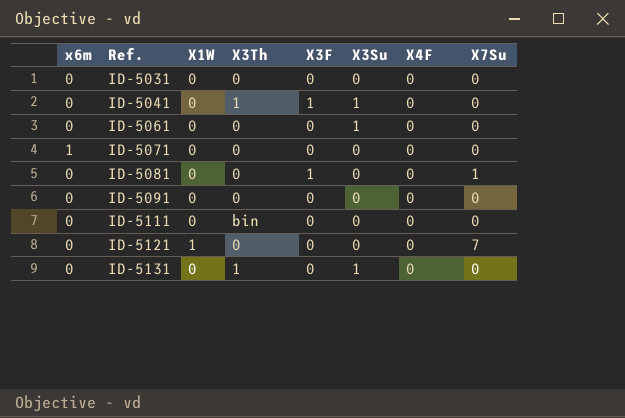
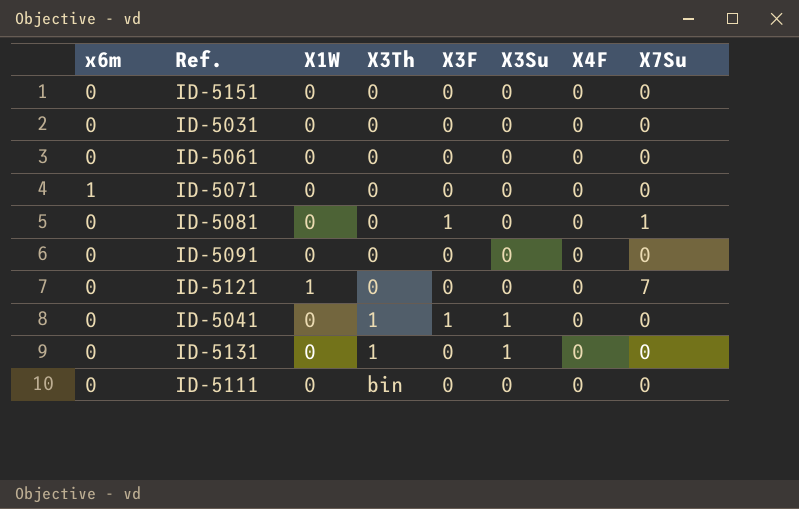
row order: Ref. ascending -> X3Th ascending
row ID-5151: none -> 0 | 0 | 0 | 0 | 0 | 0 | 0
ID-5061 | X3Su: 1 -> 0

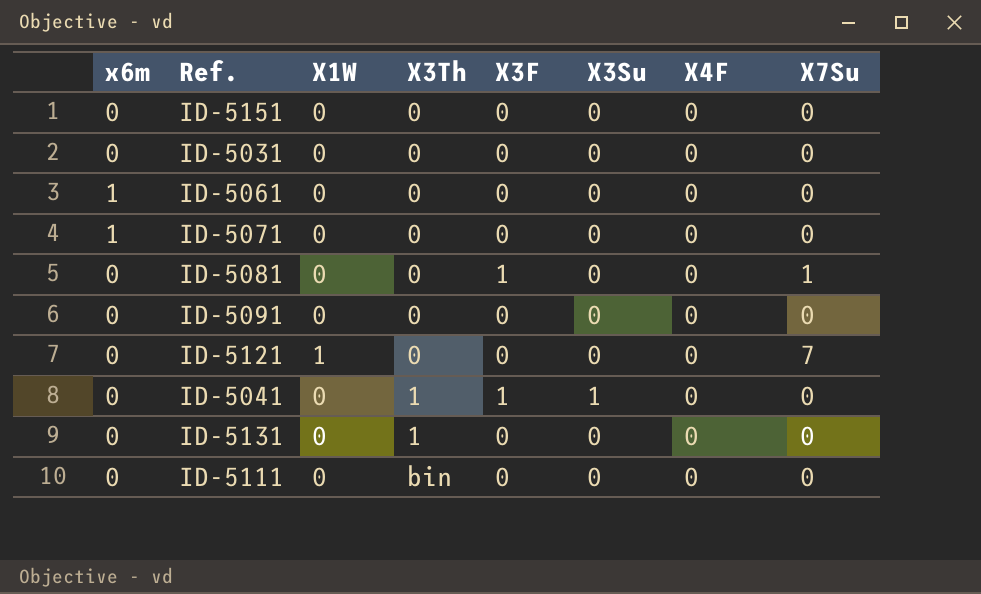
ID-5061 | x6m: 0 -> 1
ID-5131 | X3Su: 1 -> 0

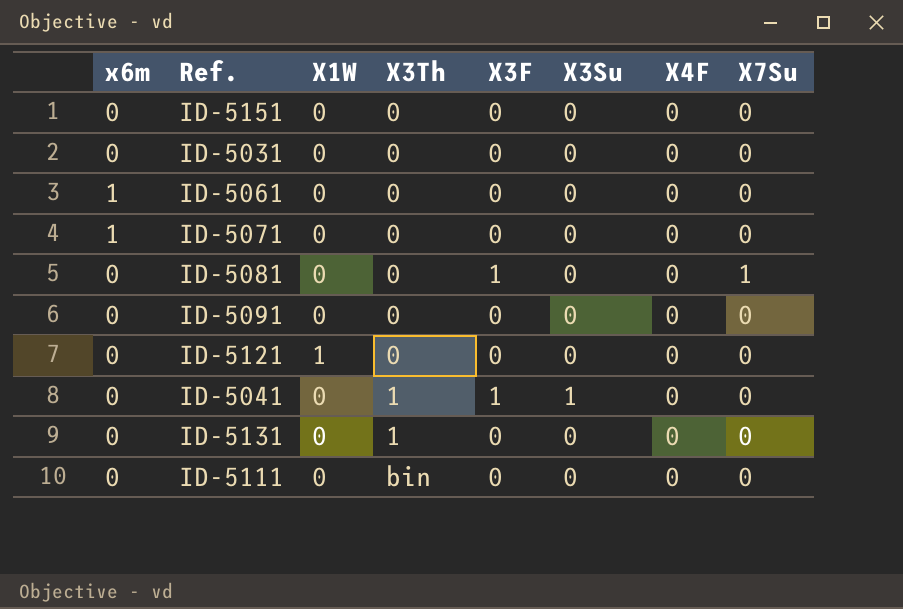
ID-5121 | X7Su: 7 -> 0

